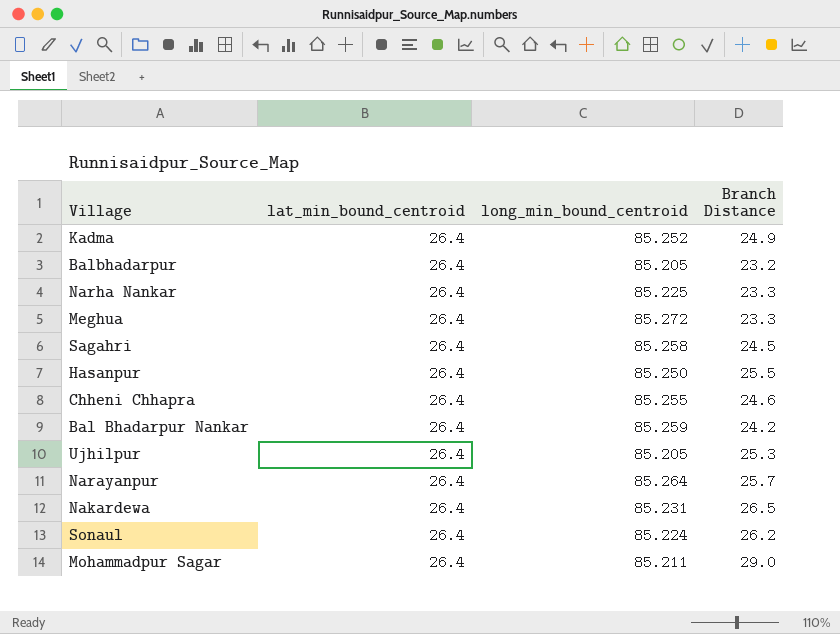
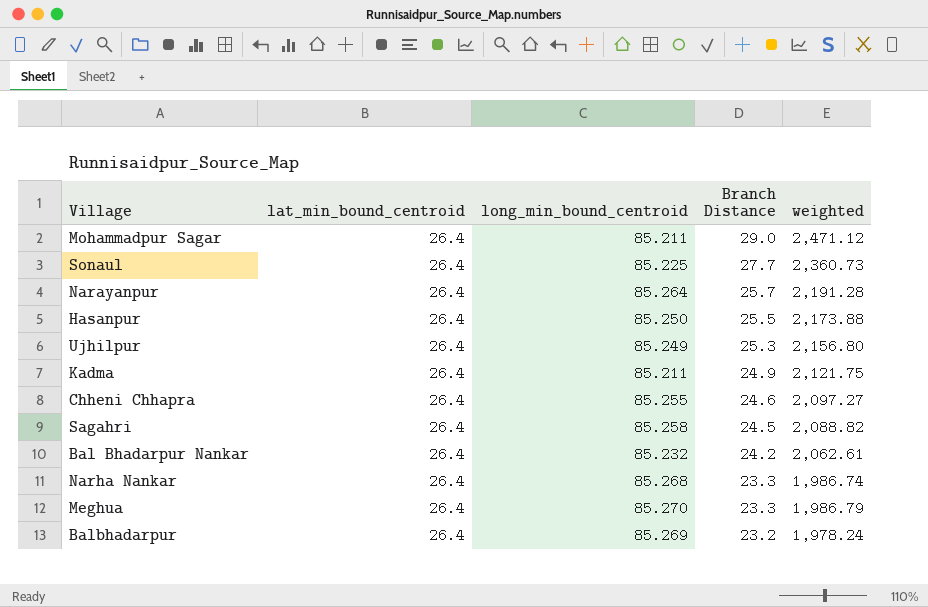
row order: none -> Branch Distance descending
column weighted | formula: none -> [long_min_bound_centroid] * [Branch Distance]
row Nakardewa: 26.4 | 85.231 | 26.5 -> none
Sonaul | long_min_bound_centroid: 85.224 -> 85.225
Sonaul | Branch Distance: 26.2 -> 27.7
Ujhilpur | long_min_bound_centroid: 85.205 -> 85.249
Kadma | long_min_bound_centroid: 85.252 -> 85.211
Bal Bhadarpur Nankar | long_min_bound_centroid: 85.259 -> 85.232
Narha Nankar | long_min_bound_centroid: 85.225 -> 85.268
Meghua | long_min_bound_centroid: 85.272 -> 85.270
Balbhadarpur | long_min_bound_centroid: 85.205 -> 85.269

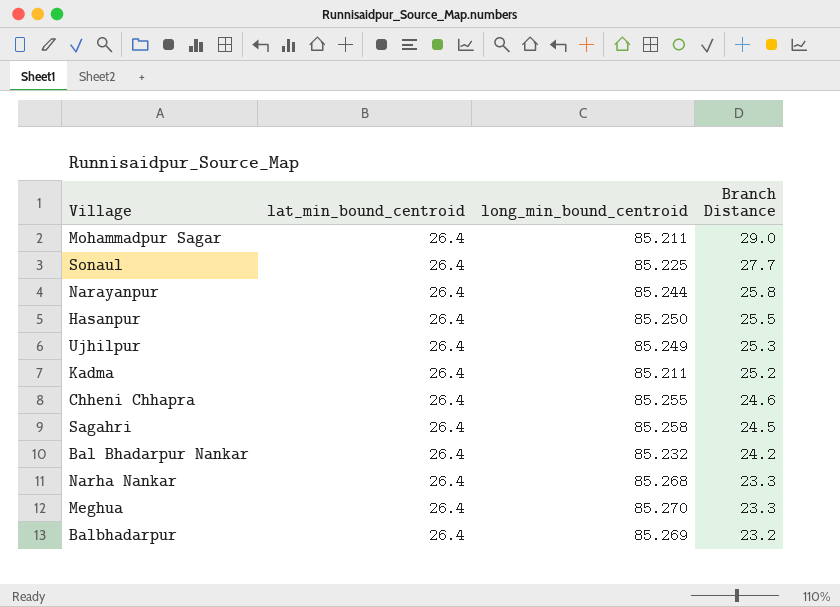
column weighted | formula: [long_min_bound_centroid] * [Branch Distance] -> none
Narayanpur | long_min_bound_centroid: 85.264 -> 85.244
Narayanpur | Branch Distance: 25.7 -> 25.8
Kadma | Branch Distance: 24.9 -> 25.2

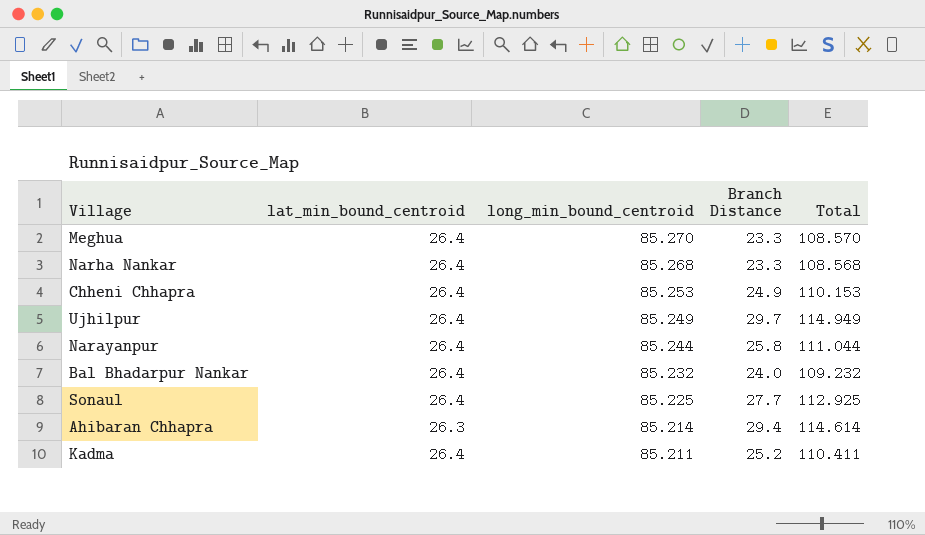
row order: Branch Distance descending -> long_min_bound_centroid descending
column Total | formula: none -> [long_min_bound_centroid] + [Branch Distance]
row Mohammadpur Sagar: 26.4 | 85.211 | 29.0 -> none
row Hasanpur: 26.4 | 85.250 | 25.5 -> none
row Sagahri: 26.4 | 85.258 | 24.5 -> none
row Balbhadarpur: 26.4 | 85.269 | 23.2 -> none
Chheni Chhapra | long_min_bound_centroid: 85.255 -> 85.253
Chheni Chhapra | Branch Distance: 24.6 -> 24.9
Ujhilpur | Branch Distance: 25.3 -> 29.7
Bal Bhadarpur Nankar | Branch Distance: 24.2 -> 24.0
row Ahibaran Chhapra: none -> 26.3 | 85.214 | 29.4 | 114.614

